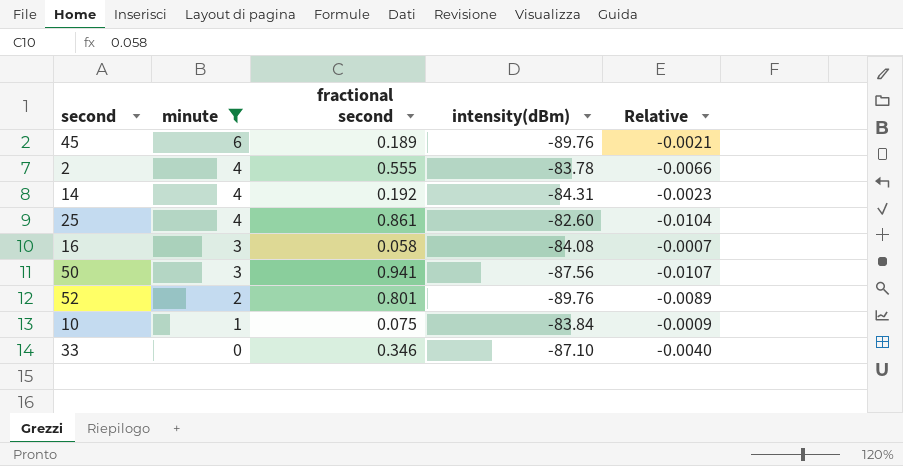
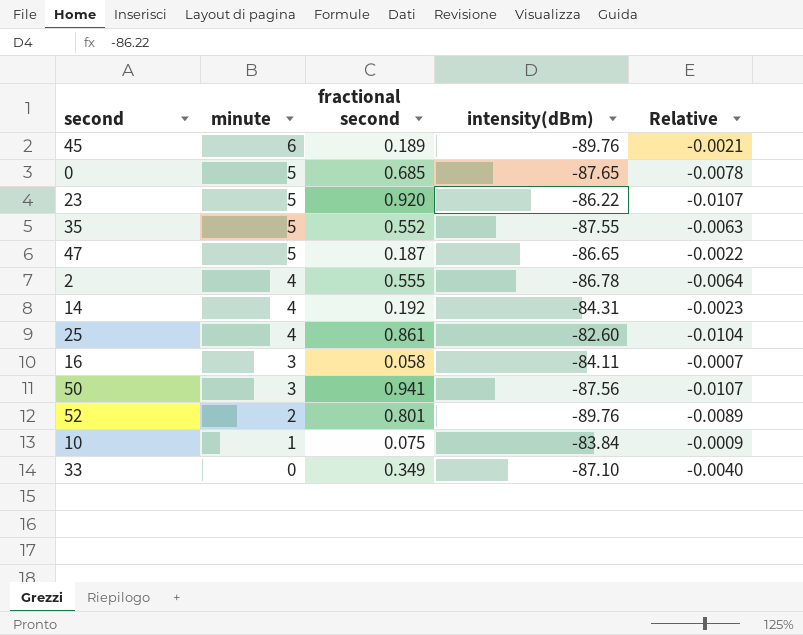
filter: minute != 5 -> none
2 | intensity(dBm): -83.78 -> -86.78
2 | Relative: -0.0066 -> -0.0064
16 | intensity(dBm): -84.08 -> -84.11
33 | fractional second: 0.346 -> 0.349

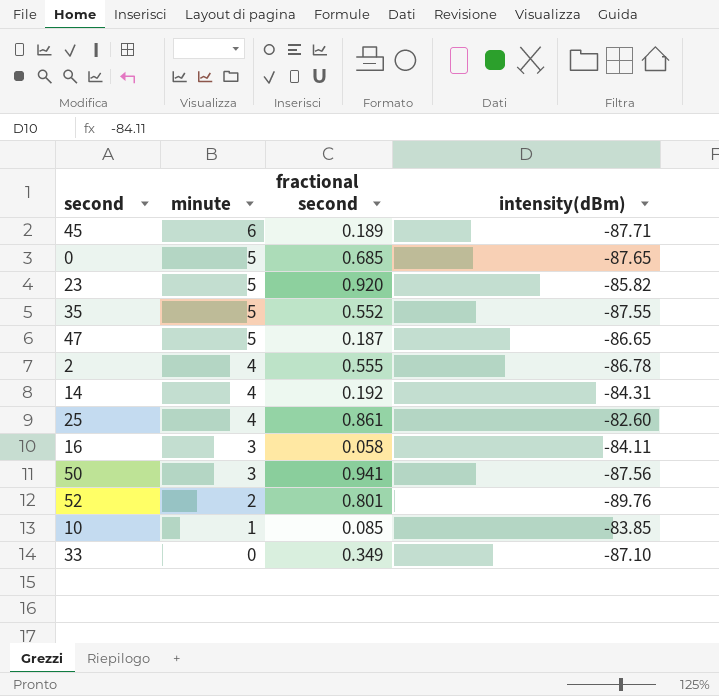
column Relative | formula: [fractional second] / [intensity(dBm)] -> none
45 | intensity(dBm): -89.76 -> -87.71
23 | intensity(dBm): -86.22 -> -85.82
10 | fractional second: 0.075 -> 0.085
10 | intensity(dBm): -83.84 -> -83.85

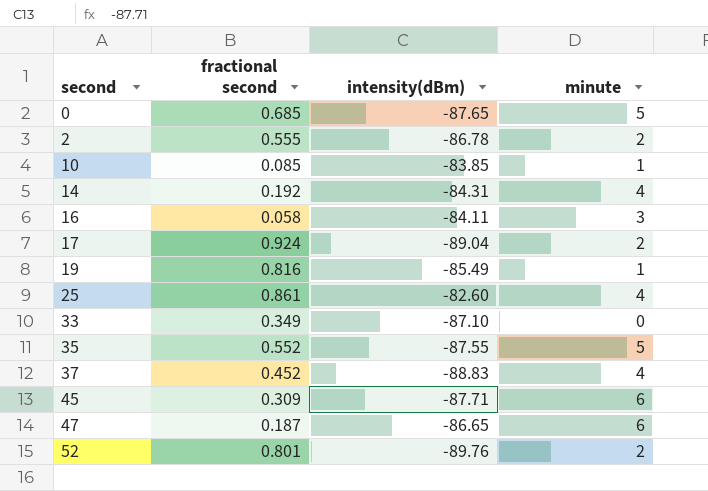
row order: minute descending -> second ascending
column minute | position: 2 -> 4
row 23: 5 | 0.920 | -85.82 -> none
row 50: 3 | 0.941 | -87.56 -> none
2 | minute: 4 -> 2
row 17: none -> 0.924 | -89.04 | 2
row 19: none -> 0.816 | -85.49 | 1
row 37: none -> 0.452 | -88.83 | 4
45 | fractional second: 0.189 -> 0.309
47 | minute: 5 -> 6

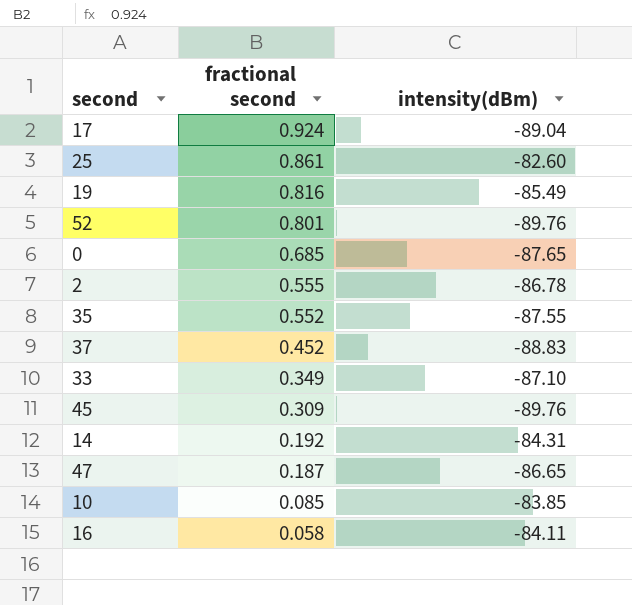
row order: second ascending -> fractional second descending
column minute | position: 4 -> none
45 | intensity(dBm): -87.71 -> -89.76

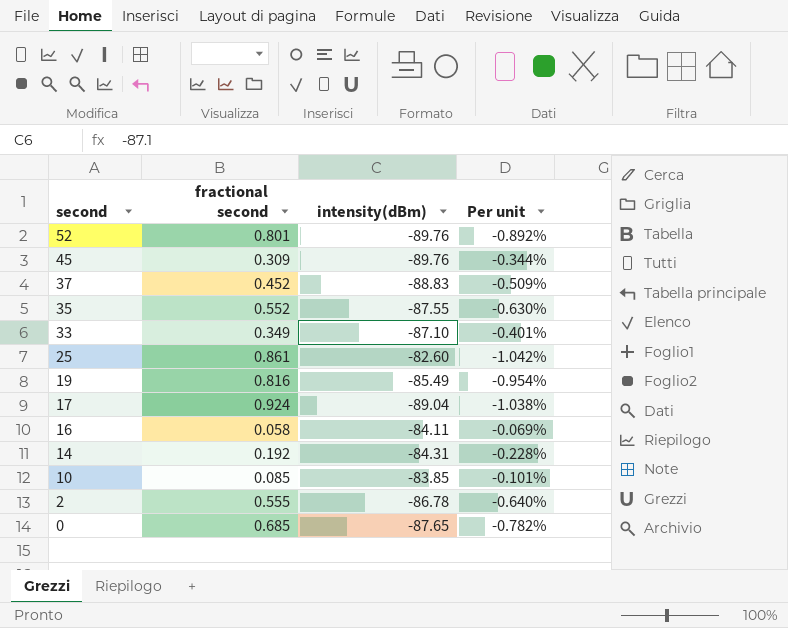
row order: fractional second descending -> second descending
column Per unit | formula: none -> [fractional second] / [intensity(dBm)]
row 47: 0.187 | -86.65 -> none

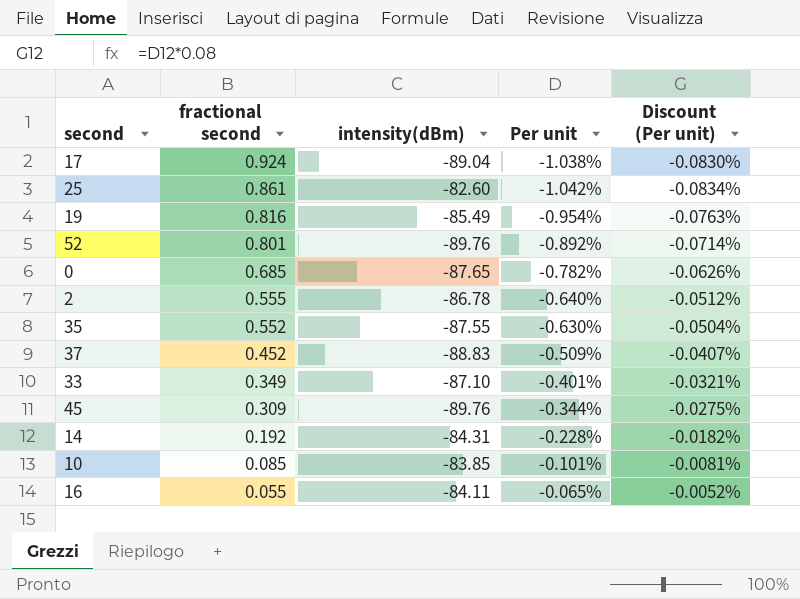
row order: second descending -> fractional second descending
column Discount (Per unit) | formula: none -> [Per unit] * 0.08
16 | fractional second: 0.058 -> 0.055
16 | Per unit: -0.069% -> -0.065%

